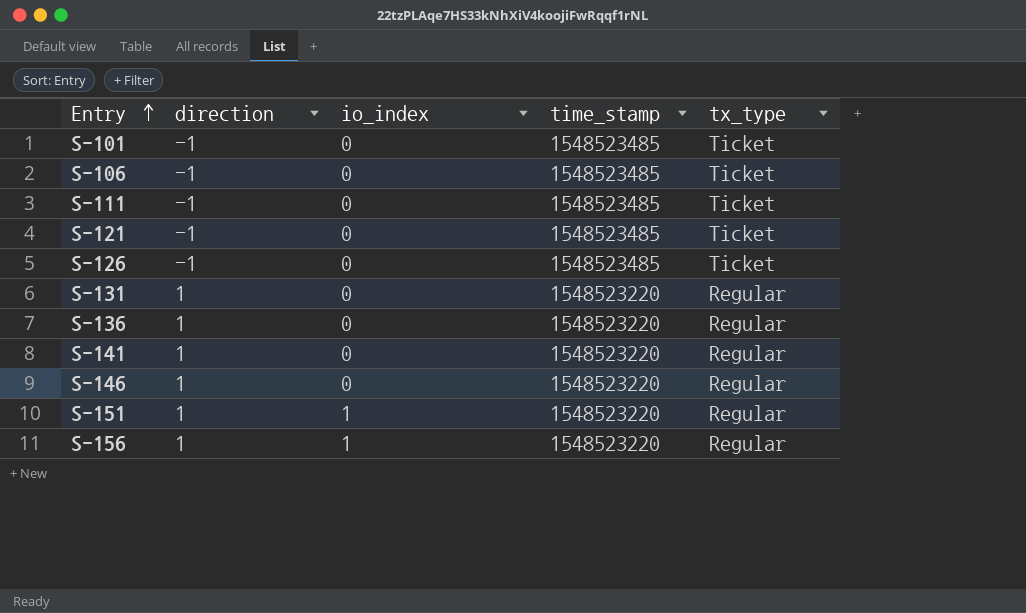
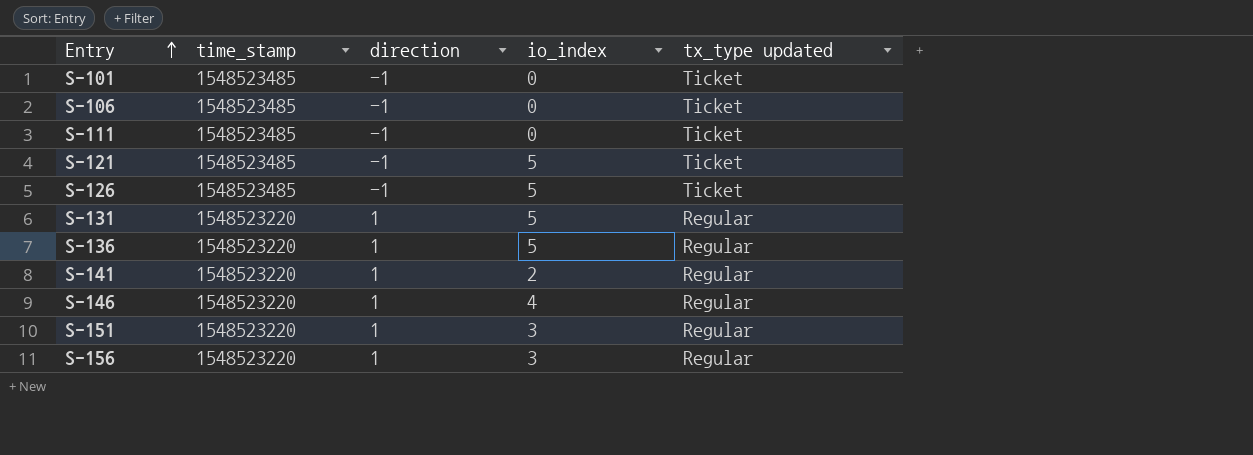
column time_stamp | position: 4 -> 2
column name: tx_type -> tx_type updated
S-121 | io_index: 0 -> 5
S-126 | io_index: 0 -> 5
S-131 | io_index: 0 -> 5
S-136 | io_index: 0 -> 5
S-141 | io_index: 0 -> 2
S-146 | io_index: 0 -> 4
S-151 | io_index: 1 -> 3
S-156 | io_index: 1 -> 3

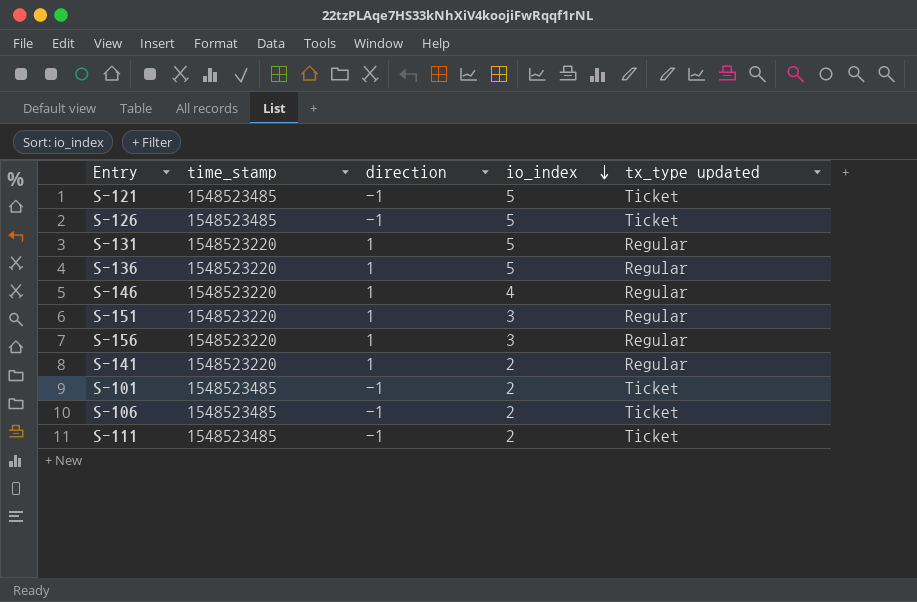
row order: Entry ascending -> io_index descending
S-101 | io_index: 0 -> 2
S-106 | io_index: 0 -> 2
S-111 | io_index: 0 -> 2

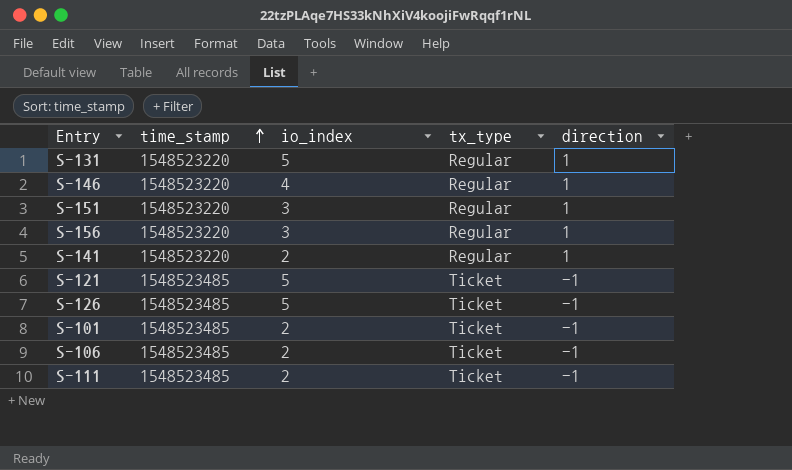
row order: io_index descending -> time_stamp ascending
column name: tx_type updated -> tx_type
column direction | position: 3 -> 5
row S-136: 1548523220 | 1 | 5 | Regular -> none

